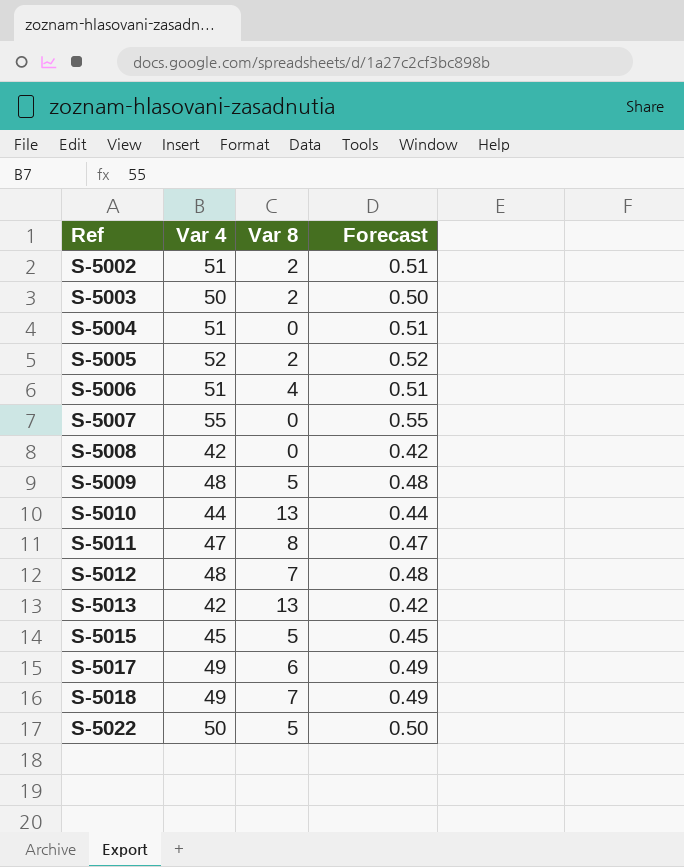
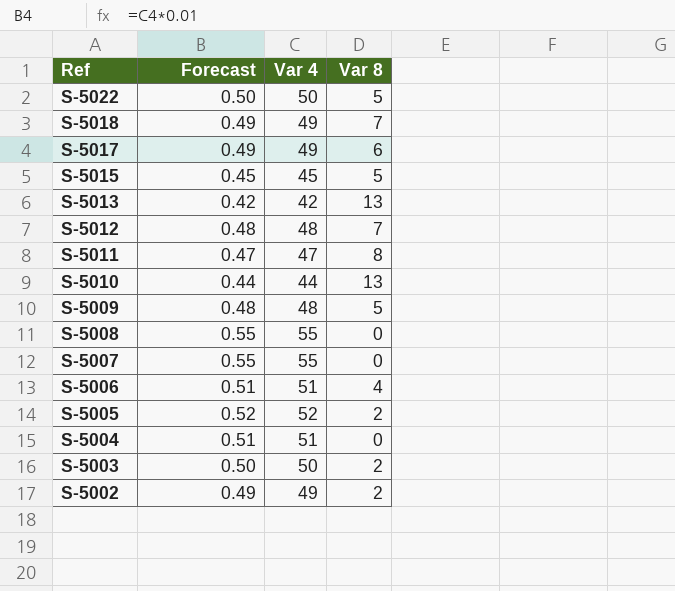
row order: Ref ascending -> Ref descending
column Forecast | position: 4 -> 2
S-5008 | Forecast: 0.42 -> 0.55
S-5008 | Var 4: 42 -> 55
S-5002 | Forecast: 0.51 -> 0.49
S-5002 | Var 4: 51 -> 49

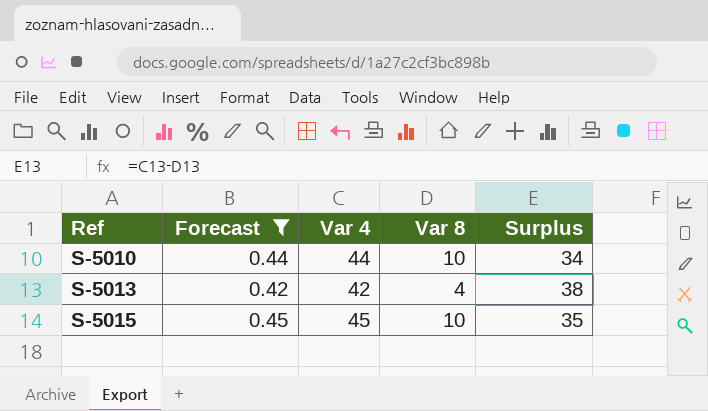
filter: none -> Forecast <= 0.45
row order: Ref descending -> Ref ascending
column Surplus | formula: none -> [Var 4] - [Var 8]
S-5010 | Var 8: 13 -> 10
S-5013 | Var 8: 13 -> 4
S-5015 | Var 8: 5 -> 10

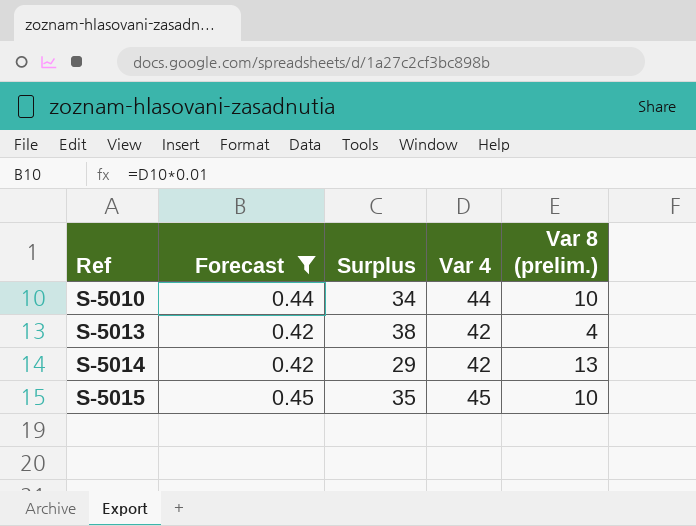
column Surplus | position: 5 -> 3
column name: Var 8 -> Var 8 (prelim.)
row S-5014: none -> 0.42 | 29 | 42 | 13

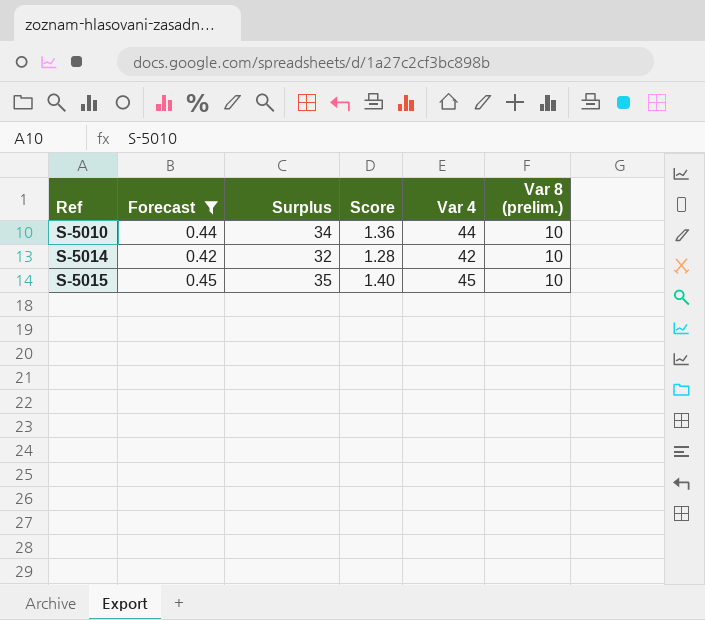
column Score | formula: none -> [Surplus] * 0.04
row S-5013: 0.42 | 38 | 42 | 4 -> none
S-5014 | Surplus: 29 -> 32
S-5014 | Var 8 (prelim.): 13 -> 10

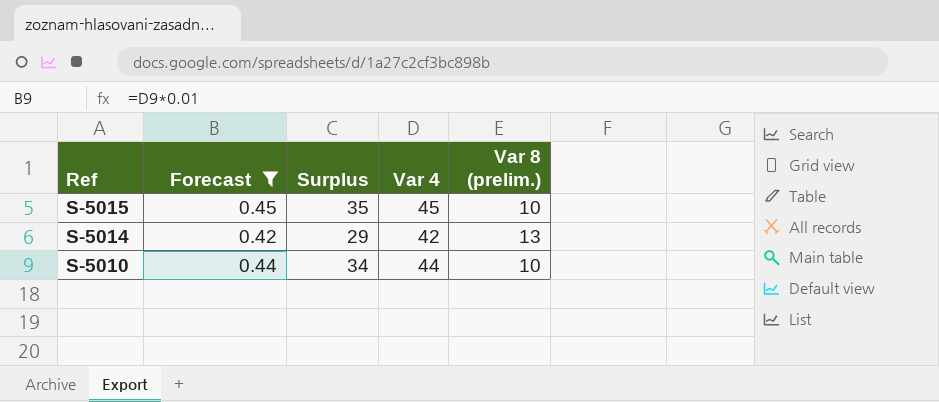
row order: Ref ascending -> Ref descending
column Score | formula: [Surplus] * 0.04 -> none
S-5014 | Surplus: 32 -> 29
S-5014 | Var 8 (prelim.): 10 -> 13

